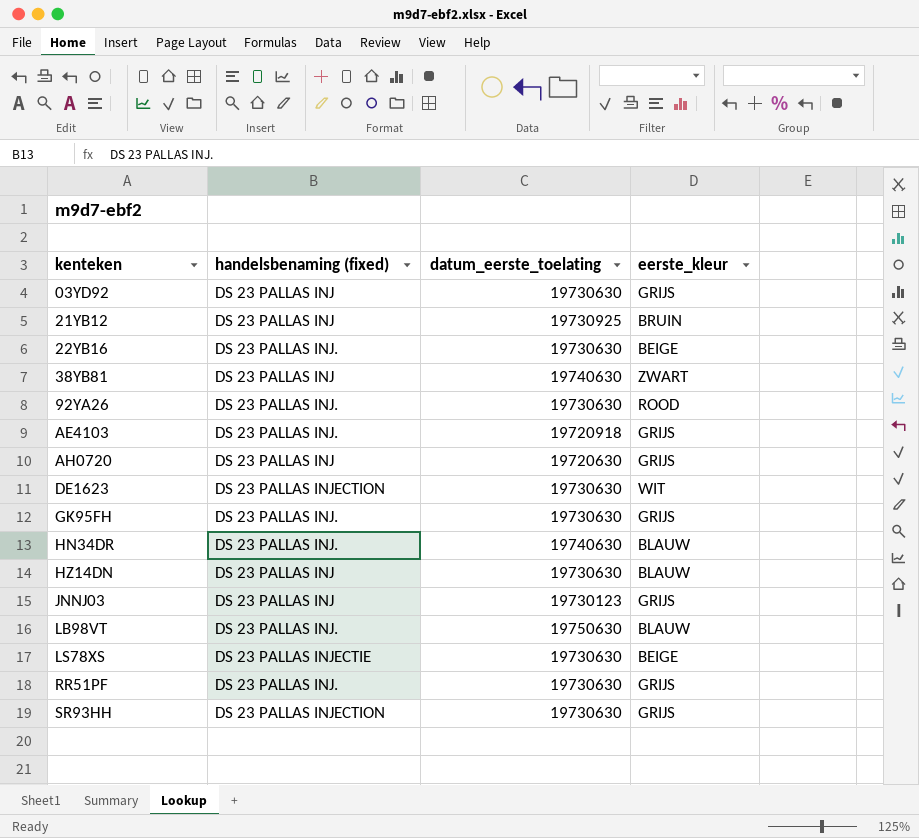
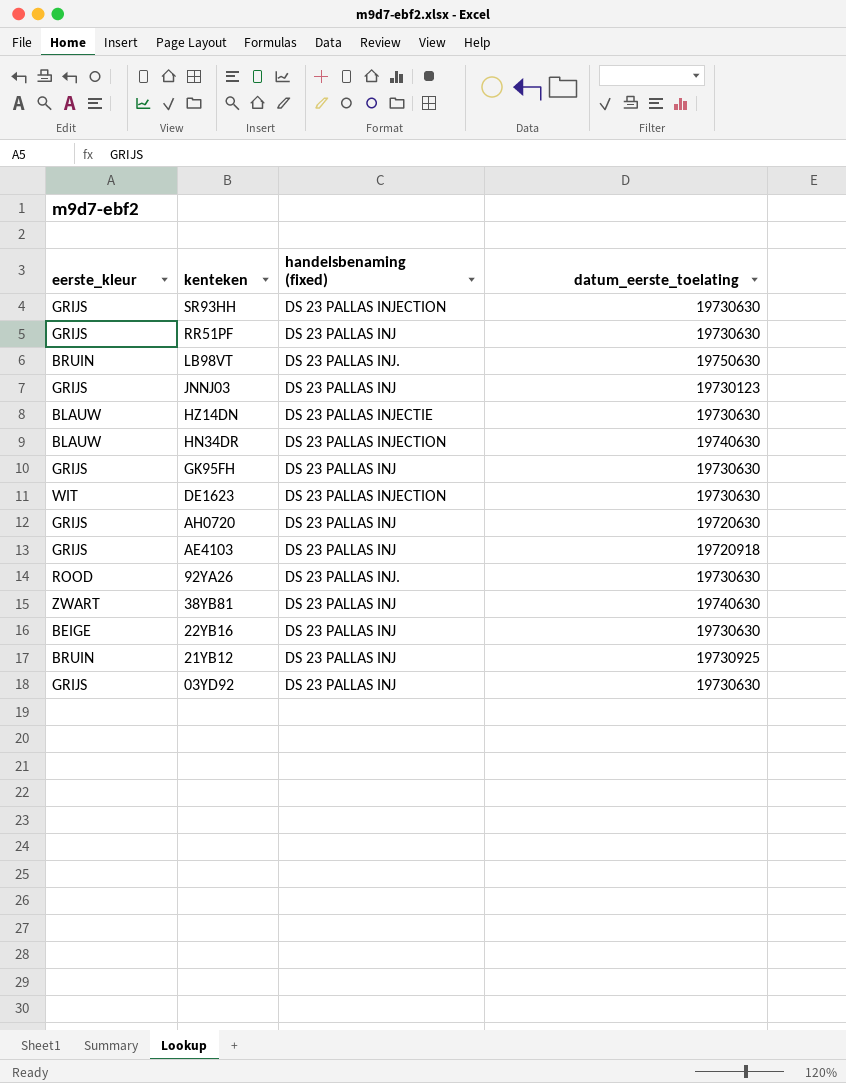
row order: kenteken ascending -> kenteken descending
column eerste_kleur | position: 4 -> 1
row LS78XS: DS 23 PALLAS INJECTIE | 19730630 | BEIGE -> none
RR51PF | handelsbenaming (fixed): DS 23 PALLAS INJ. -> DS 23 PALLAS INJ
LB98VT | eerste_kleur: BLAUW -> BRUIN
HZ14DN | handelsbenaming (fixed): DS 23 PALLAS INJ -> DS 23 PALLAS INJECTIE
HN34DR | handelsbenaming (fixed): DS 23 PALLAS INJ. -> DS 23 PALLAS INJECTION
GK95FH | handelsbenaming (fixed): DS 23 PALLAS INJ. -> DS 23 PALLAS INJ
AE4103 | handelsbenaming (fixed): DS 23 PALLAS INJ. -> DS 23 PALLAS INJ
22YB16 | handelsbenaming (fixed): DS 23 PALLAS INJ. -> DS 23 PALLAS INJ

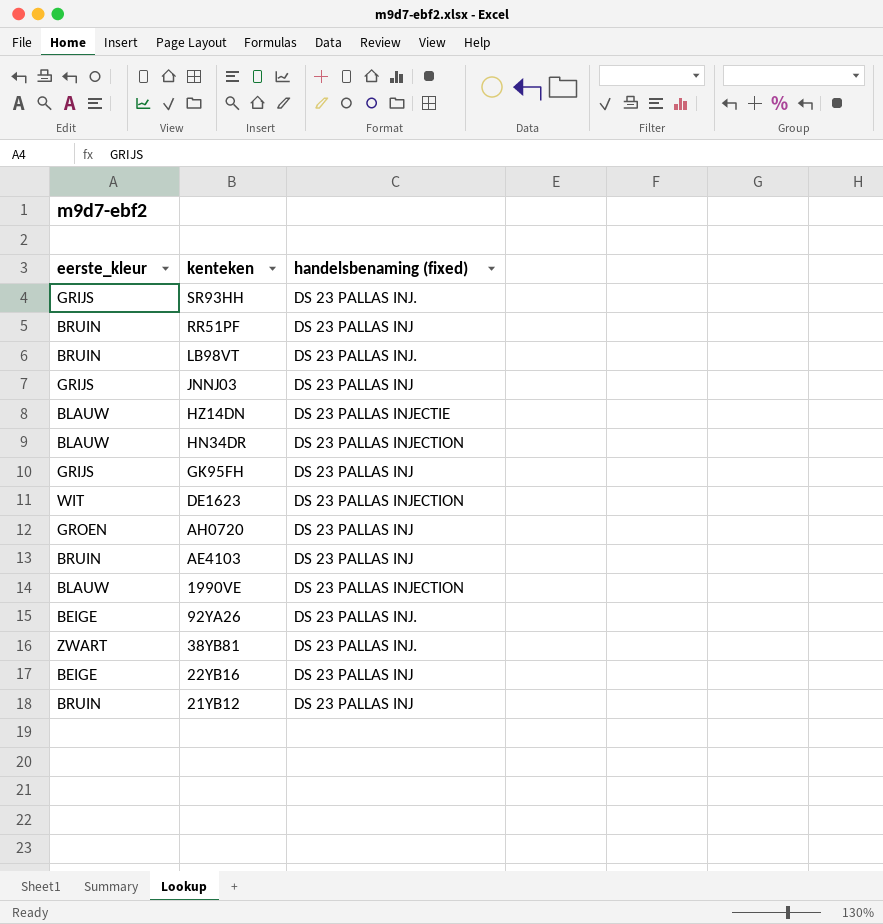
column datum_eerste_toelating | position: 4 -> none
row 03YD92: GRIJS | DS 23 PALLAS INJ | 19730630 -> none
SR93HH | handelsbenaming (fixed): DS 23 PALLAS INJECTION -> DS 23 PALLAS INJ.
RR51PF | eerste_kleur: GRIJS -> BRUIN
AH0720 | eerste_kleur: GRIJS -> GROEN
AE4103 | eerste_kleur: GRIJS -> BRUIN
row 1990VE: none -> BLAUW | DS 23 PALLAS INJECTION
92YA26 | eerste_kleur: ROOD -> BEIGE
38YB81 | handelsbenaming (fixed): DS 23 PALLAS INJ -> DS 23 PALLAS INJ.

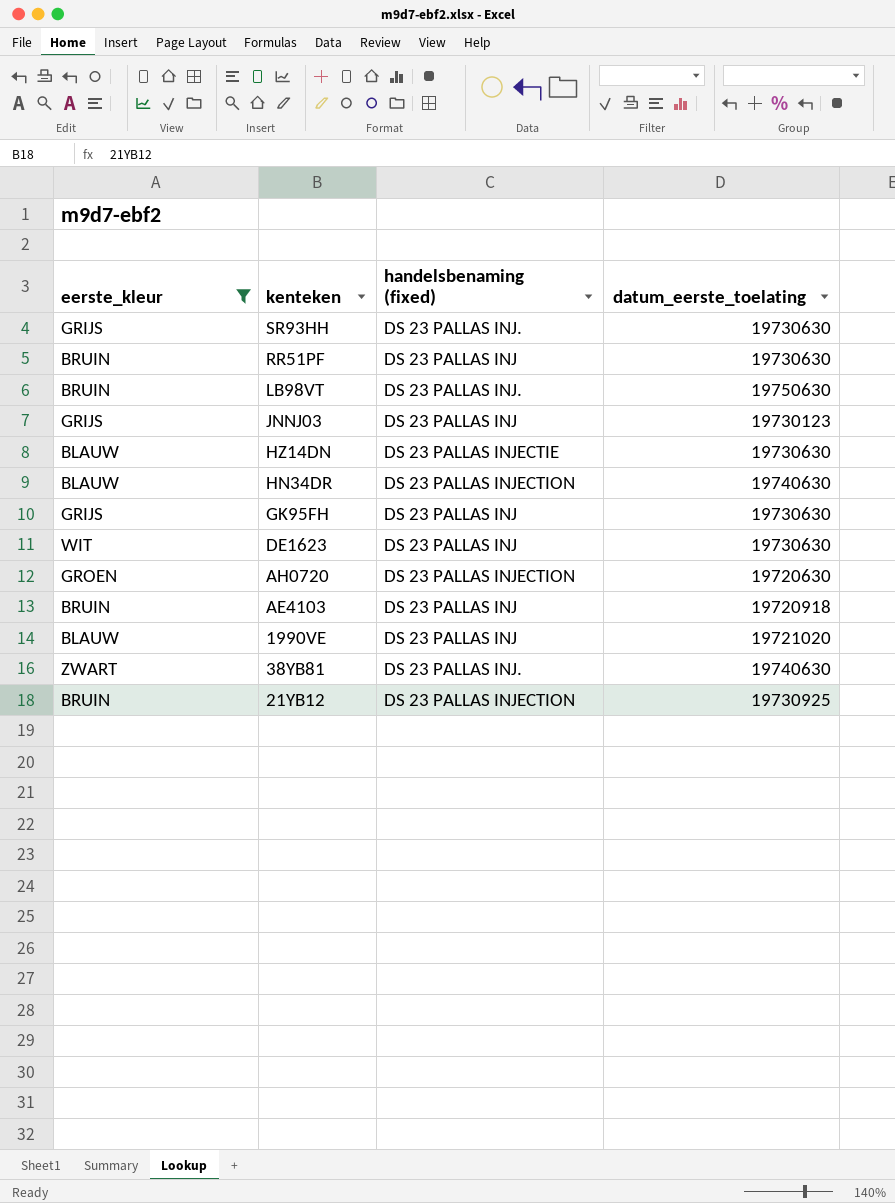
filter: none -> eerste_kleur != BEIGE
column datum_eerste_toelating | position: none -> 4
DE1623 | handelsbenaming (fixed): DS 23 PALLAS INJECTION -> DS 23 PALLAS INJ
AH0720 | handelsbenaming (fixed): DS 23 PALLAS INJ -> DS 23 PALLAS INJECTION
1990VE | handelsbenaming (fixed): DS 23 PALLAS INJECTION -> DS 23 PALLAS INJ
21YB12 | handelsbenaming (fixed): DS 23 PALLAS INJ -> DS 23 PALLAS INJECTION

